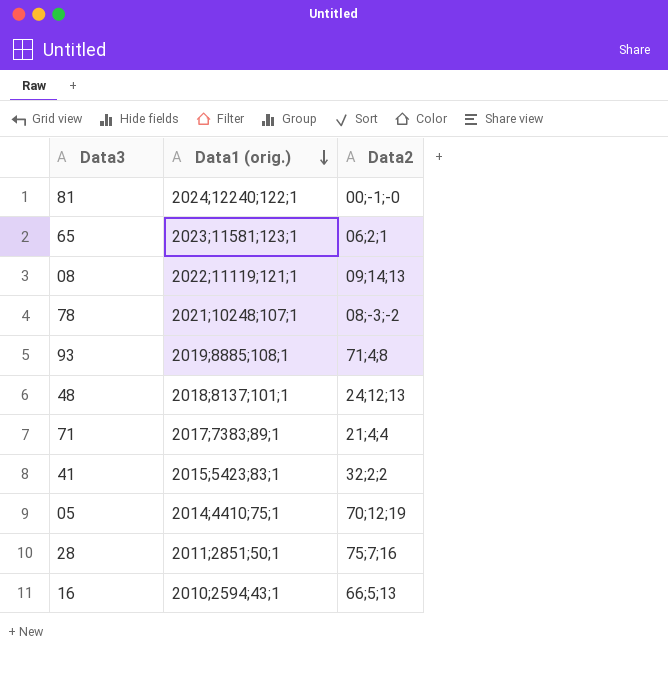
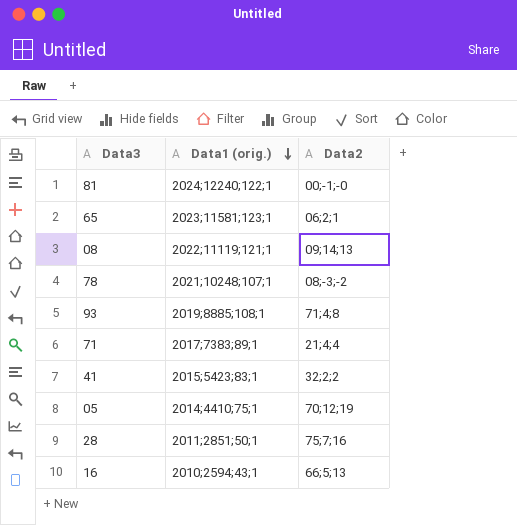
row 48: 2018;8137;101;1 | 24;12;13 -> none

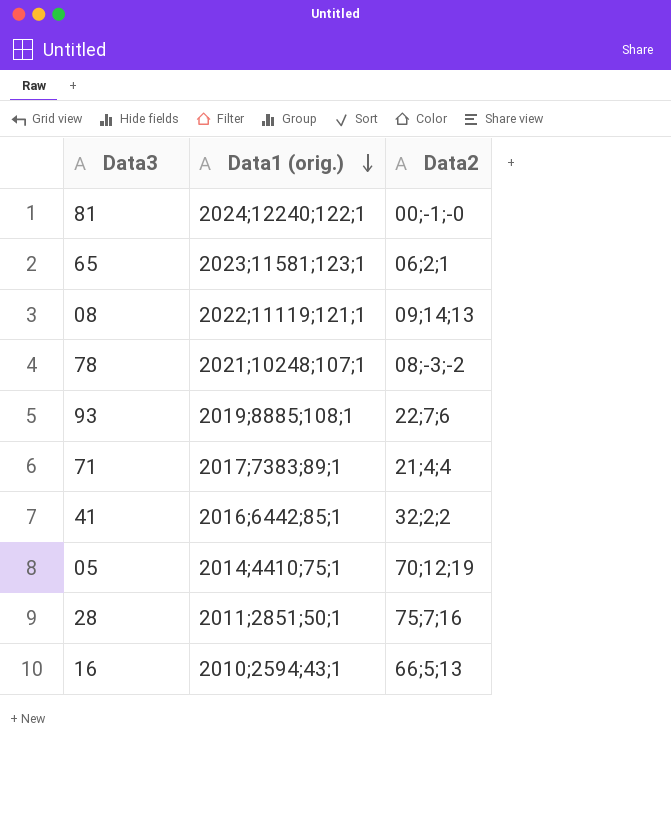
93 | Data2: 71;4;8 -> 22;7;6
41 | Data1 (orig.): 2015;5423;83;1 -> 2016;6442;85;1

